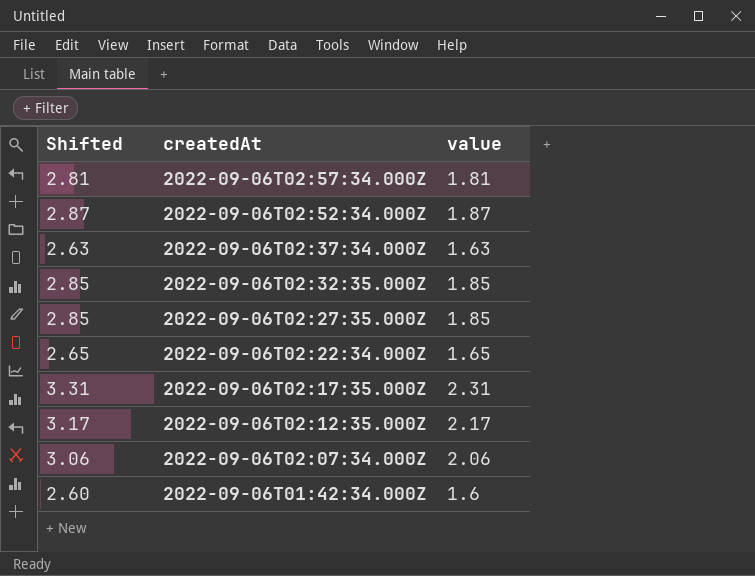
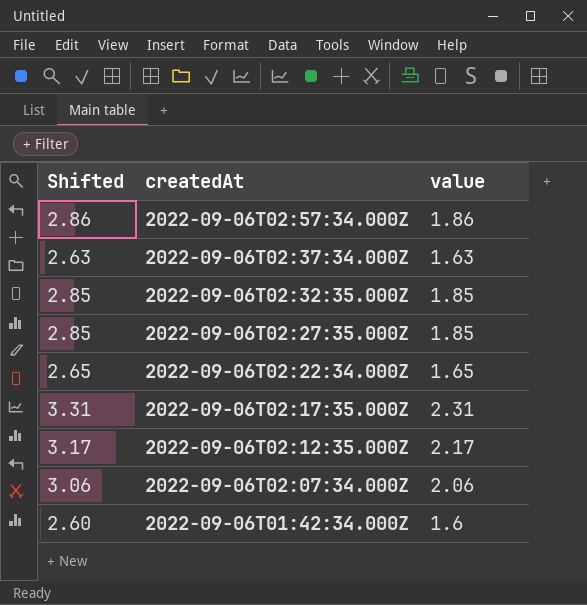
row 2022-09-06T02:52:34.000Z: 2.87 | 1.87 -> none
2022-09-06T02:57:34.000Z | Shifted: 2.81 -> 2.86
2022-09-06T02:57:34.000Z | value: 1.81 -> 1.86

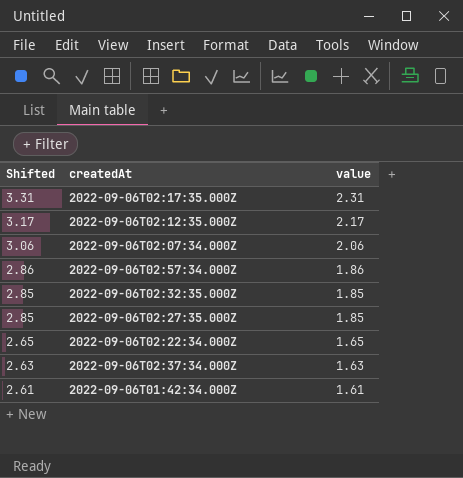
row order: createdAt descending -> Shifted descending
2022-09-06T01:42:34.000Z | Shifted: 2.60 -> 2.61
2022-09-06T01:42:34.000Z | value: 1.6 -> 1.61

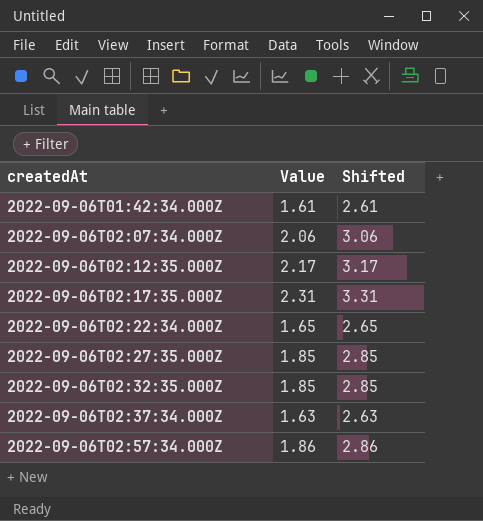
row order: Shifted descending -> createdAt ascending
column name: value -> Value
column Shifted | position: 1 -> 3

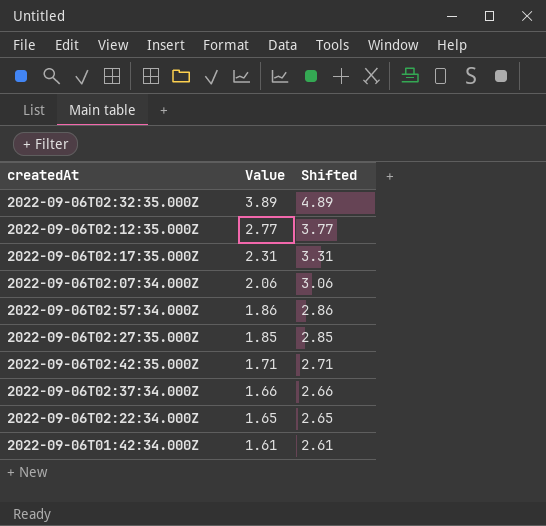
row order: createdAt ascending -> Value descending
2022-09-06T02:32:35.000Z | Value: 1.85 -> 3.89
2022-09-06T02:32:35.000Z | Shifted: 2.85 -> 4.89
2022-09-06T02:12:35.000Z | Value: 2.17 -> 2.77
2022-09-06T02:12:35.000Z | Shifted: 3.17 -> 3.77
row 2022-09-06T02:42:35.000Z: none -> 1.71 | 2.71
2022-09-06T02:37:34.000Z | Value: 1.63 -> 1.66
2022-09-06T02:37:34.000Z | Shifted: 2.63 -> 2.66

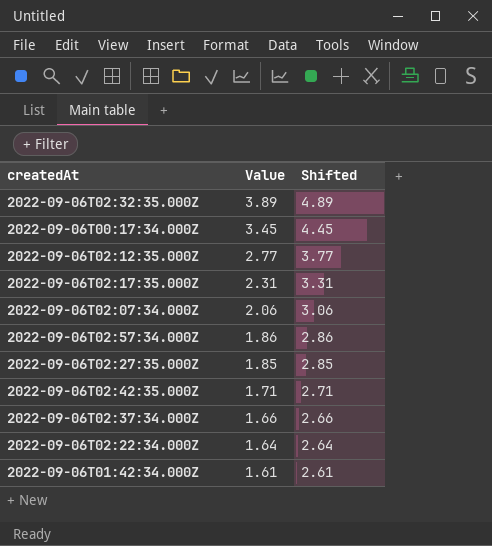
row 2022-09-06T00:17:34.000Z: none -> 3.45 | 4.45
2022-09-06T02:22:34.000Z | Value: 1.65 -> 1.64
2022-09-06T02:22:34.000Z | Shifted: 2.65 -> 2.64

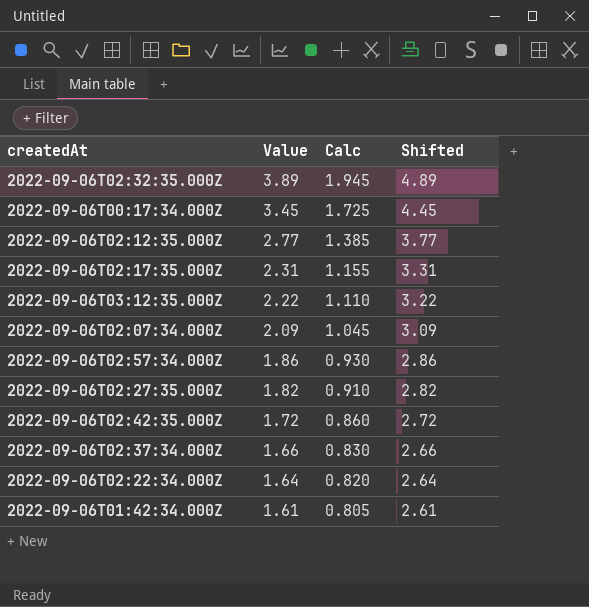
column Calc | formula: none -> [Value] * 0.5
row 2022-09-06T03:12:35.000Z: none -> 2.22 | 1.110 | 3.22
2022-09-06T02:07:34.000Z | Value: 2.06 -> 2.09
2022-09-06T02:07:34.000Z | Shifted: 3.06 -> 3.09
2022-09-06T02:27:35.000Z | Value: 1.85 -> 1.82
2022-09-06T02:27:35.000Z | Shifted: 2.85 -> 2.82
2022-09-06T02:42:35.000Z | Value: 1.71 -> 1.72
2022-09-06T02:42:35.000Z | Shifted: 2.71 -> 2.72

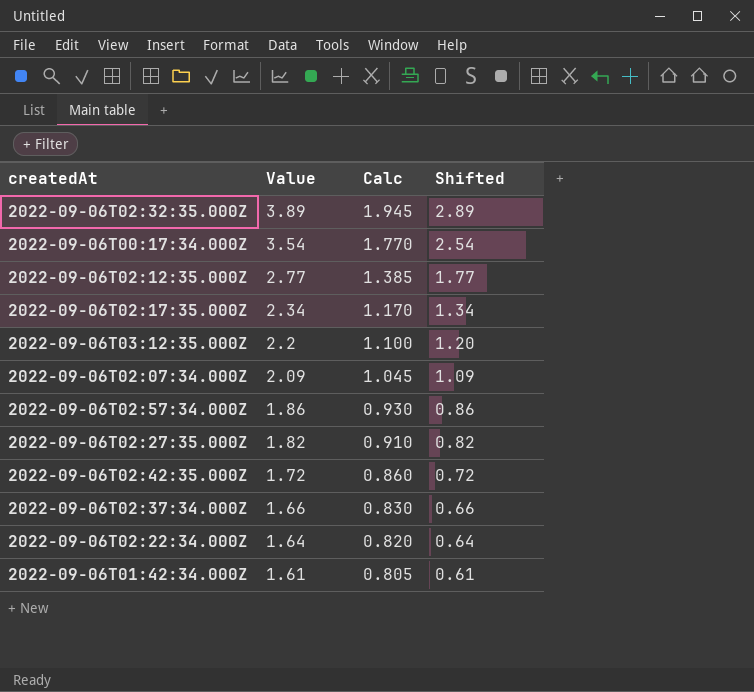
column Shifted | formula: [Value] + 1 -> [Value] - 1
2022-09-06T00:17:34.000Z | Value: 3.45 -> 3.54
2022-09-06T00:17:34.000Z | Calc: 1.725 -> 1.770
2022-09-06T02:17:35.000Z | Value: 2.31 -> 2.34
2022-09-06T02:17:35.000Z | Calc: 1.155 -> 1.170
2022-09-06T03:12:35.000Z | Value: 2.22 -> 2.2
2022-09-06T03:12:35.000Z | Calc: 1.110 -> 1.100

